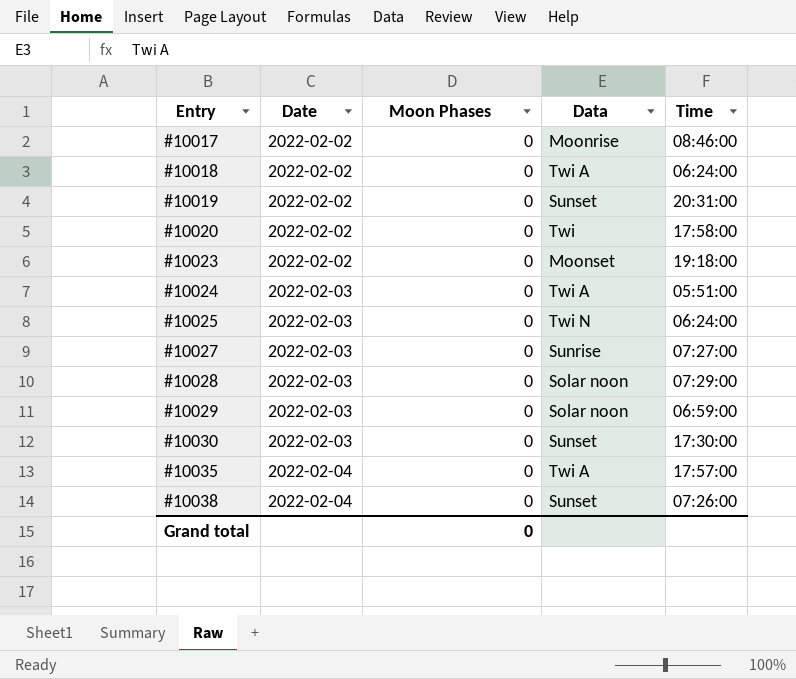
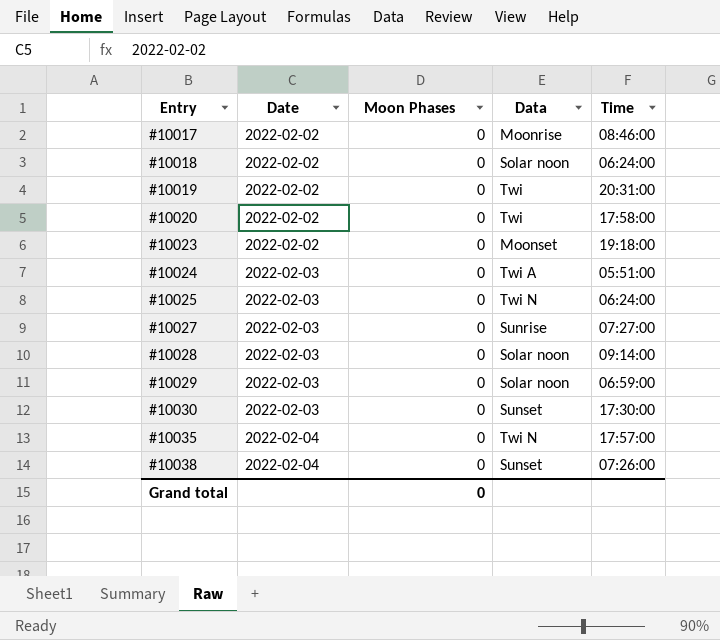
#10018 | Data: Twi A -> Solar noon
#10019 | Data: Sunset -> Twi
#10028 | Time: 07:29:00 -> 09:14:00
#10035 | Data: Twi A -> Twi N

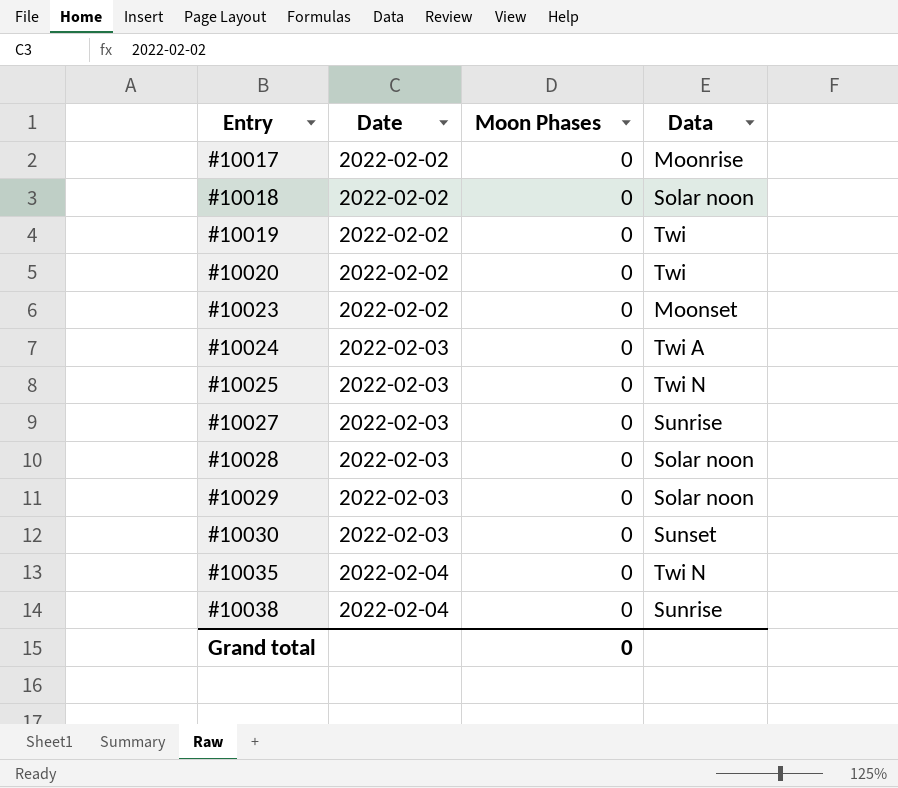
column Time | position: 5 -> none
#10038 | Data: Sunset -> Sunrise

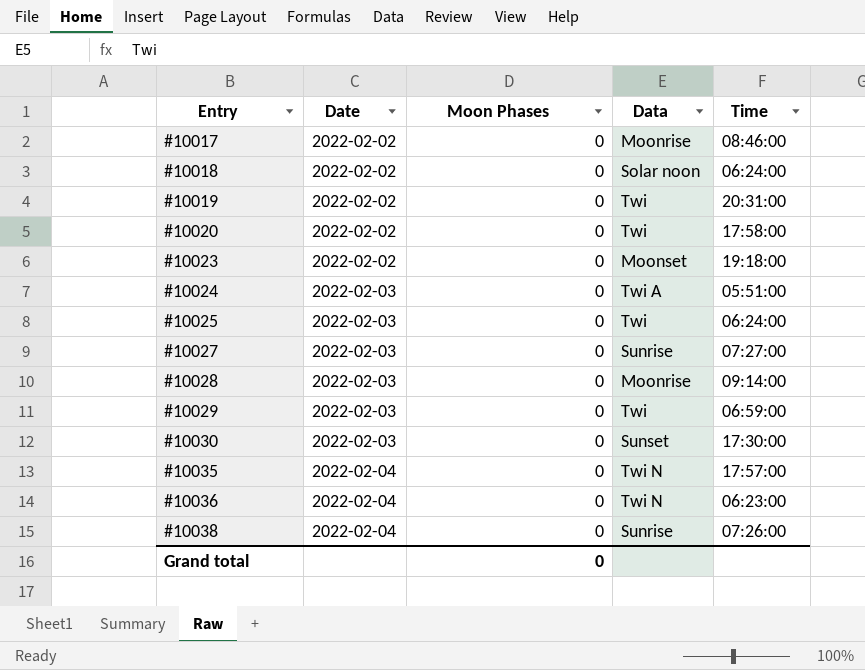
column Time | position: none -> 5
#10025 | Data: Twi N -> Twi
#10028 | Data: Solar noon -> Moonrise
#10029 | Data: Solar noon -> Twi
row #10036: none -> 2022-02-04 | 0 | Twi N | 06:23:00

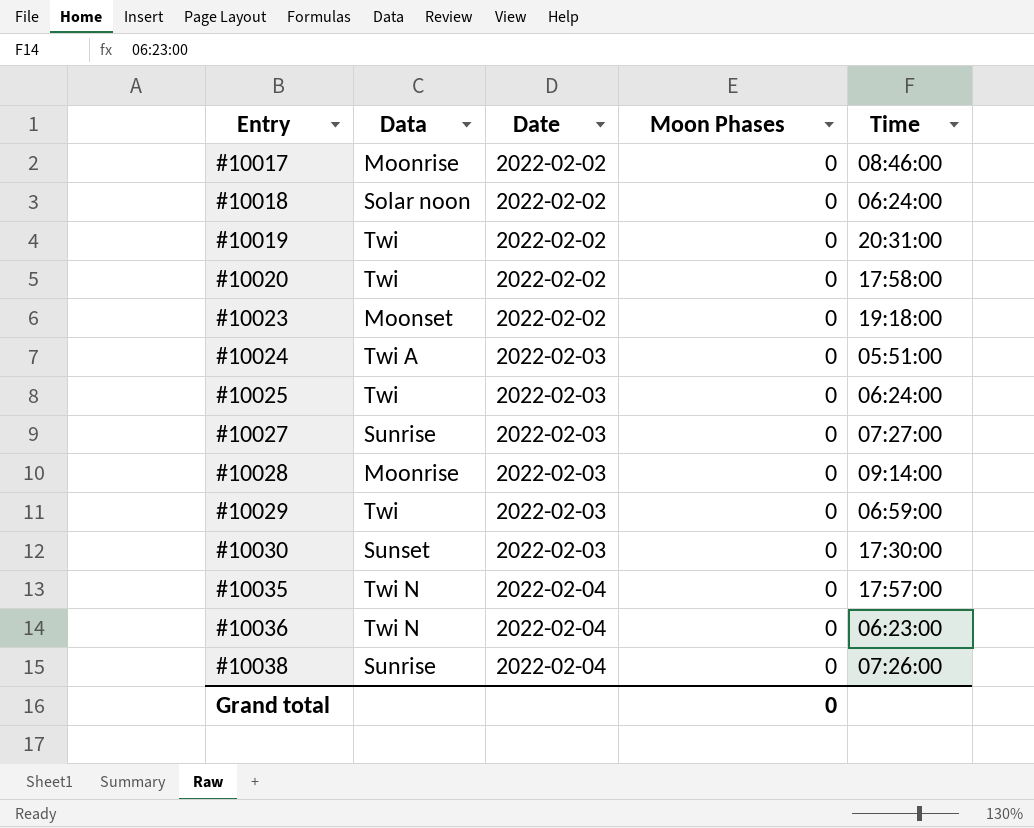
column Data | position: 4 -> 2

